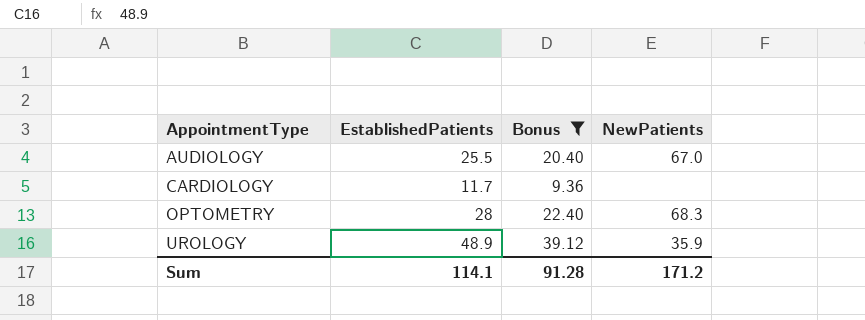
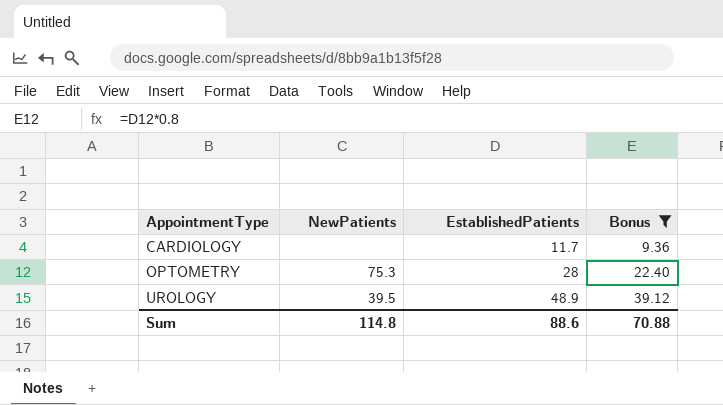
column NewPatients | position: 4 -> 2
row AUDIOLOGY: 25.5 | 20.40 | 67.0 -> none
OPTOMETRY | NewPatients: 68.3 -> 75.3
UROLOGY | NewPatients: 35.9 -> 39.5
Sum | NewPatients: 171.2 -> 114.8
Sum | EstablishedPatients: 114.1 -> 88.6
Sum | Bonus: 91.28 -> 70.88

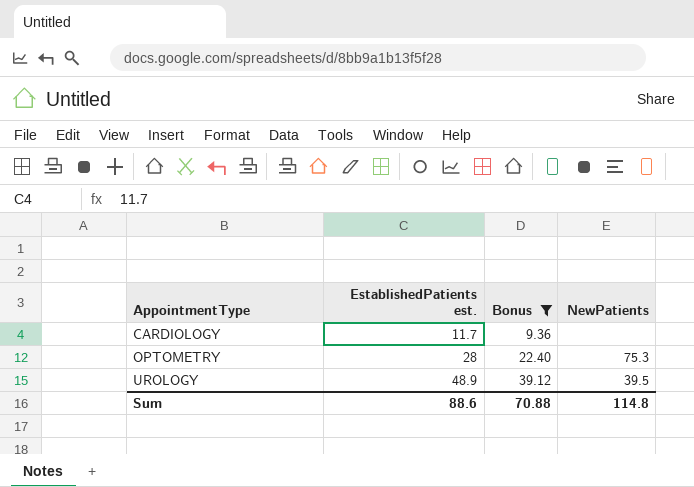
column name: EstablishedPatients -> EstablishedPatients est.
column NewPatients | position: 2 -> 4

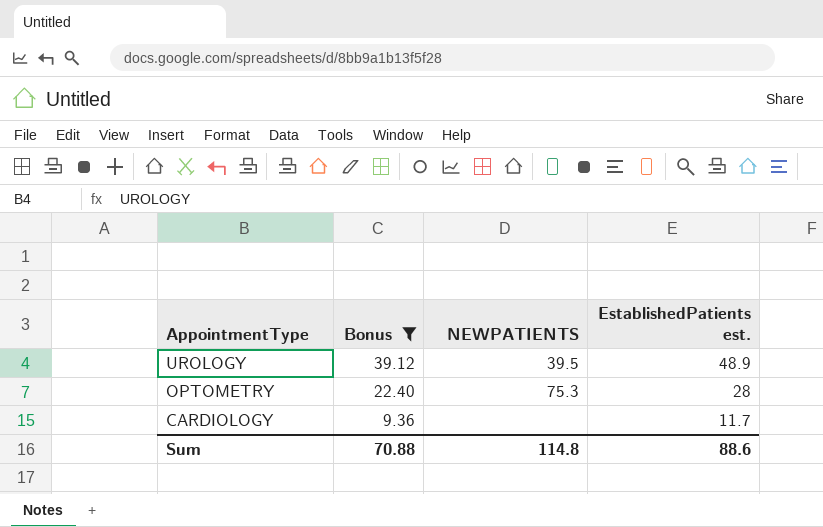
row order: AppointmentType ascending -> AppointmentType descending
column name: NewPatients -> NEWPATIENTS
column EstablishedPatients est. | position: 2 -> 4

